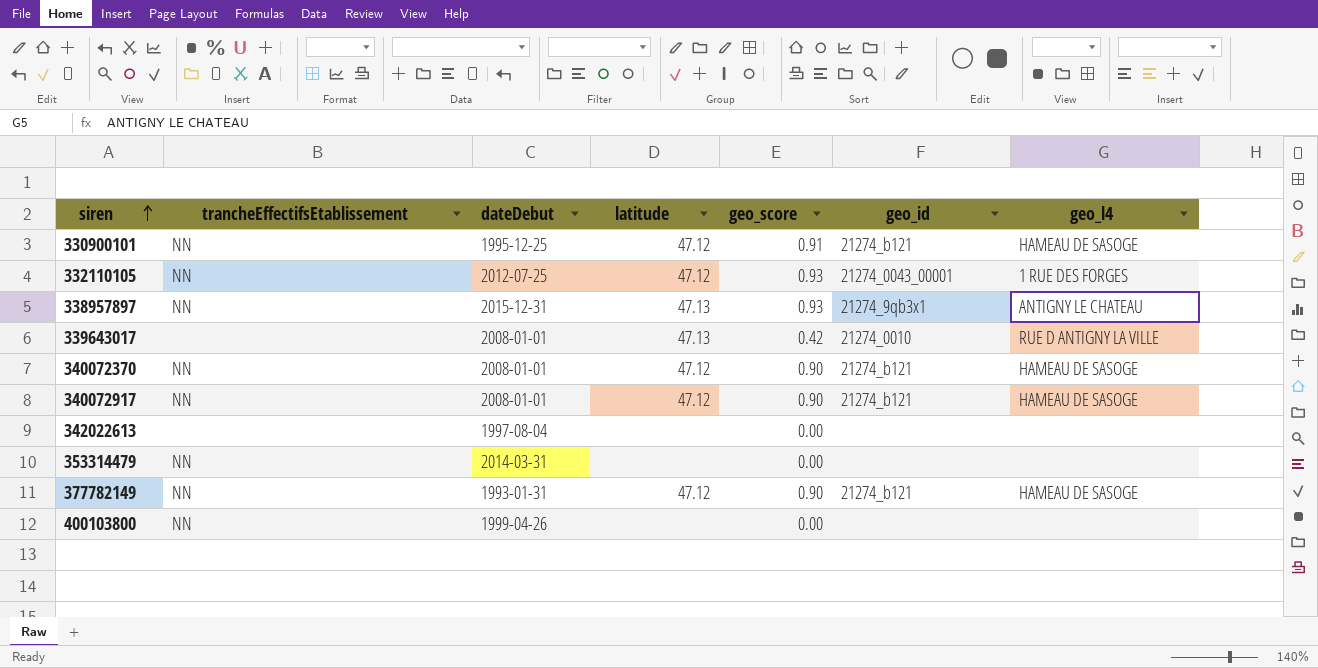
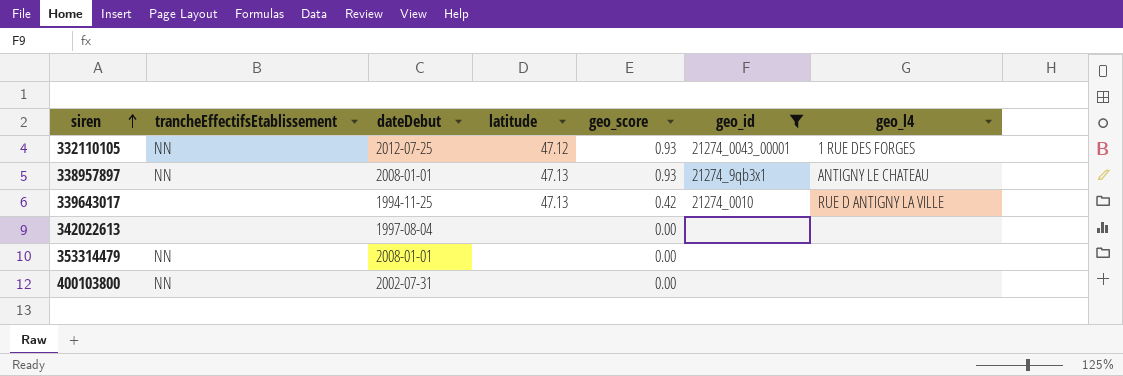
filter: none -> geo_id != 21274_b121
338957897 | dateDebut: 2015-12-31 -> 2008-01-01
339643017 | dateDebut: 2008-01-01 -> 1994-11-25
353314479 | dateDebut: 2014-03-31 -> 2008-01-01
400103800 | dateDebut: 1999-04-26 -> 2002-07-31

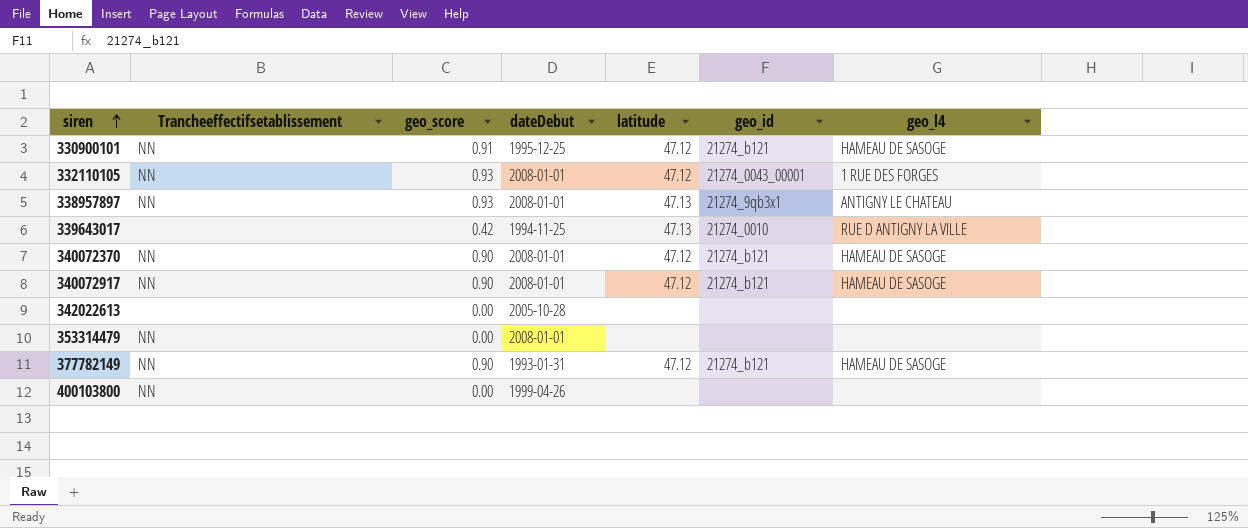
filter: geo_id != 21274_b121 -> none
column name: trancheEffectifsEtablissement -> Trancheeffectifsetablissement
column geo_score | position: 5 -> 3
332110105 | dateDebut: 2012-07-25 -> 2008-01-01
342022613 | dateDebut: 1997-08-04 -> 2005-10-28
400103800 | dateDebut: 2002-07-31 -> 1999-04-26

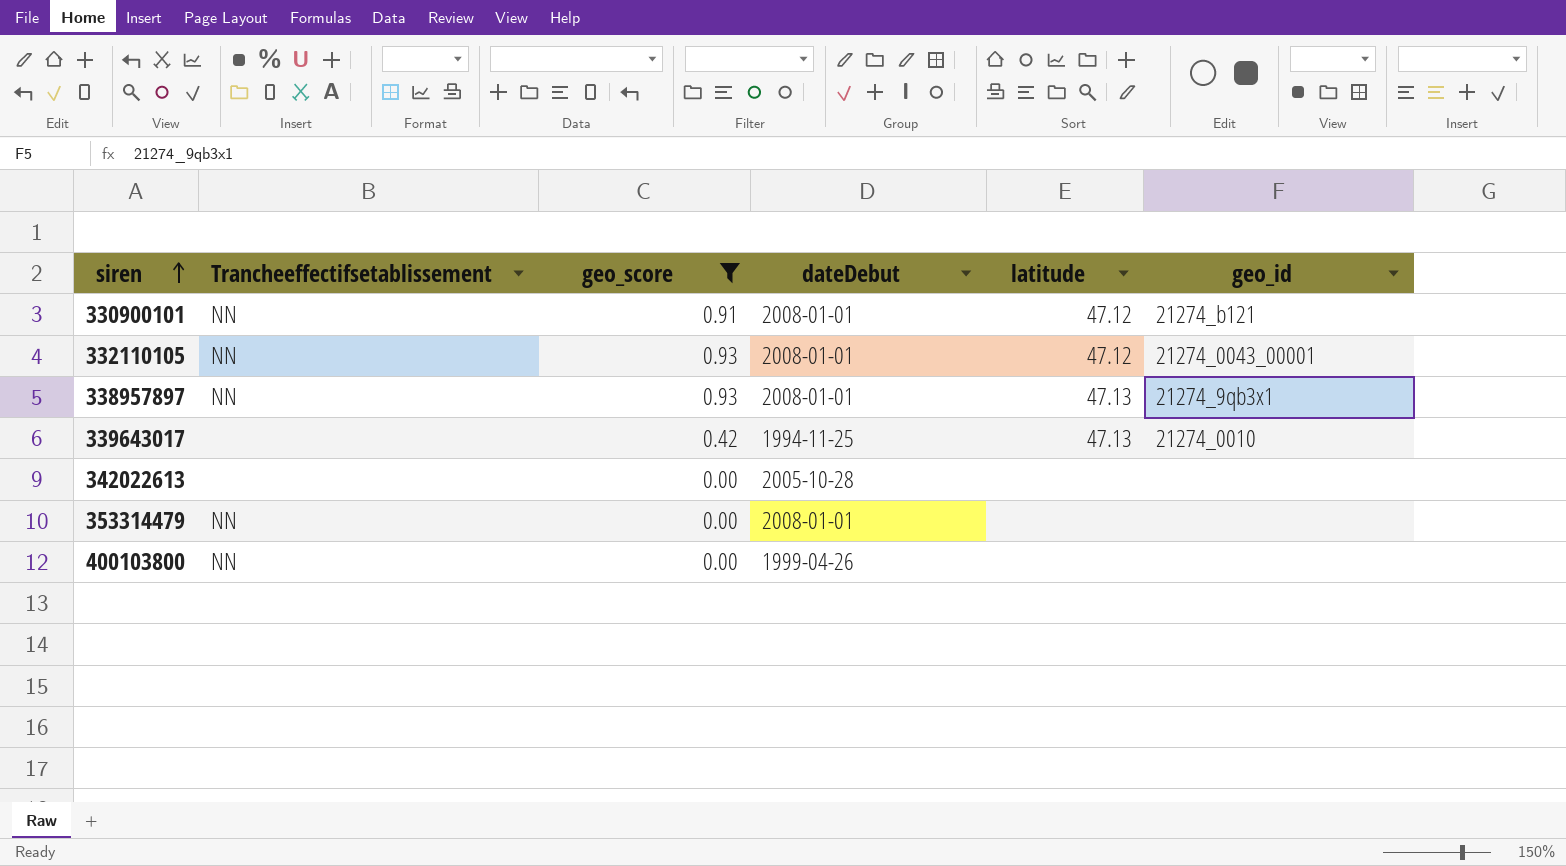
filter: none -> geo_score != 0.90
column geo_l4 | position: 7 -> none
330900101 | dateDebut: 1995-12-25 -> 2008-01-01

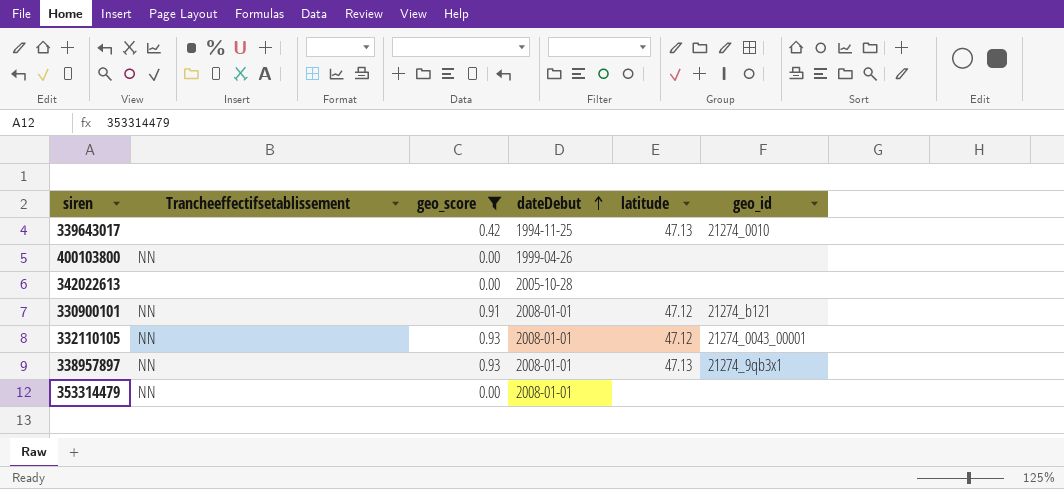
row order: siren ascending -> dateDebut ascending

